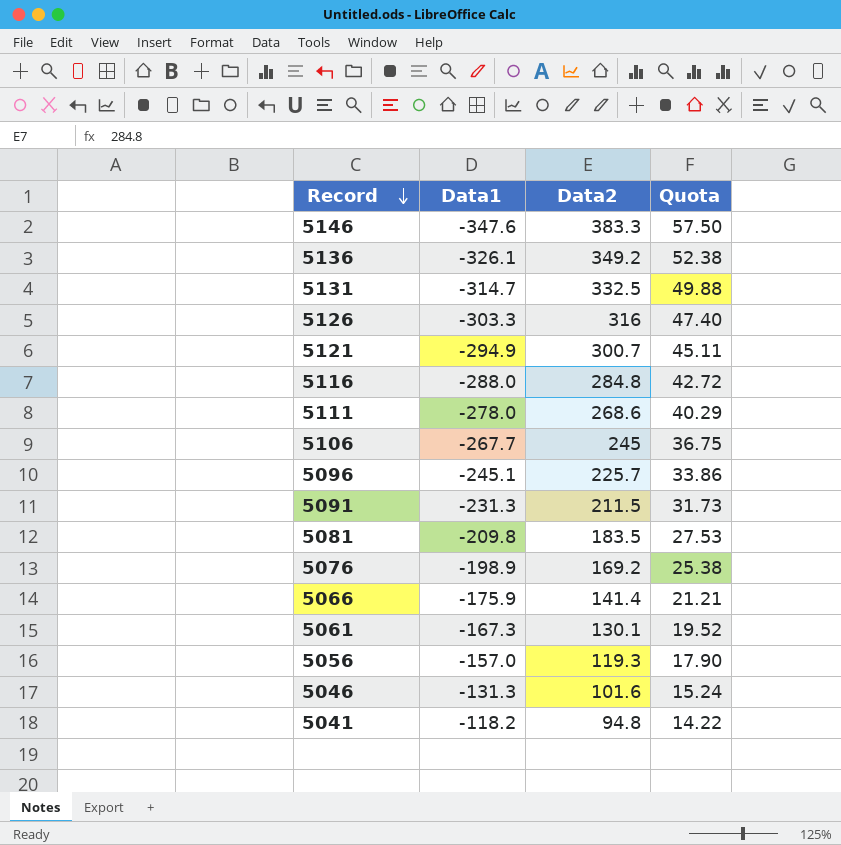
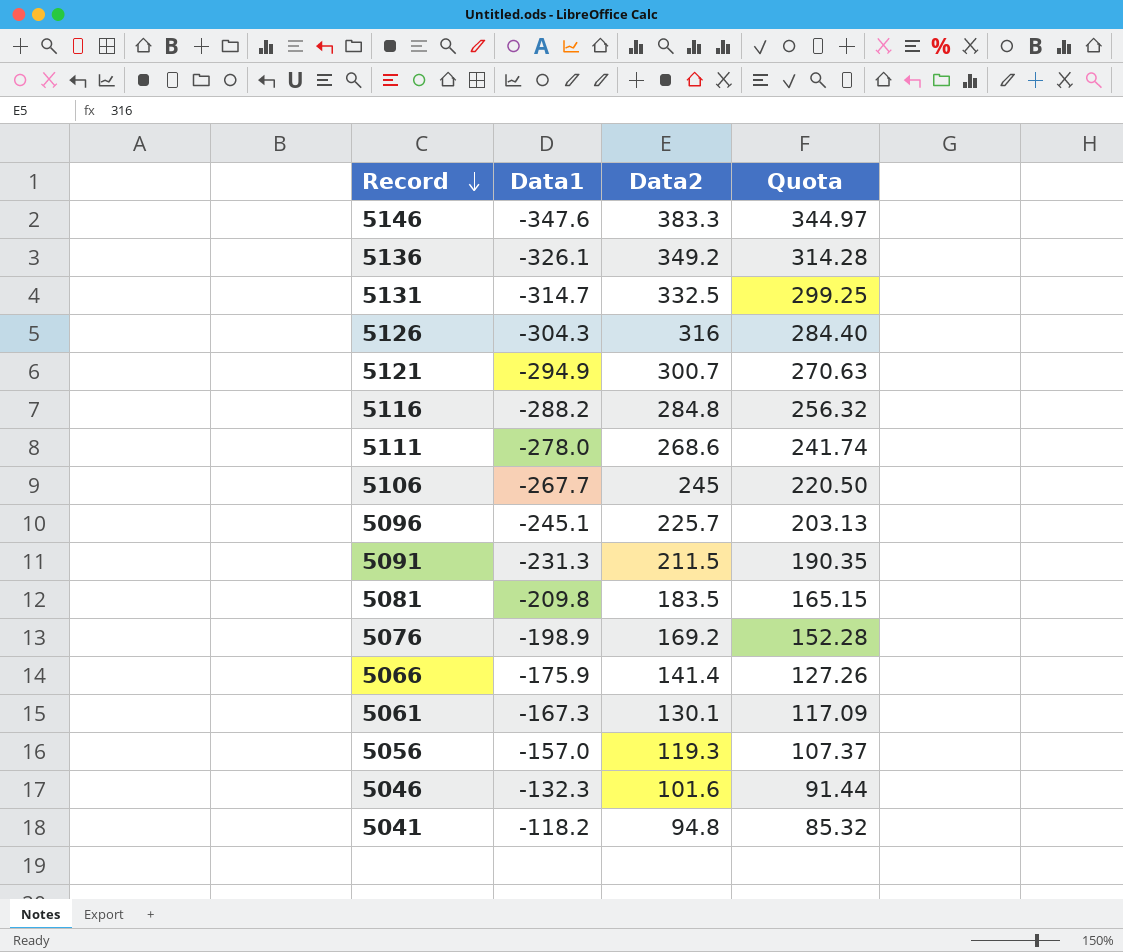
column Quota | formula: [Data2] * 0.15 -> [Data2] * 0.9
5126 | Data1: -303.3 -> -304.3
5116 | Data1: -288.0 -> -288.2
5046 | Data1: -131.3 -> -132.3

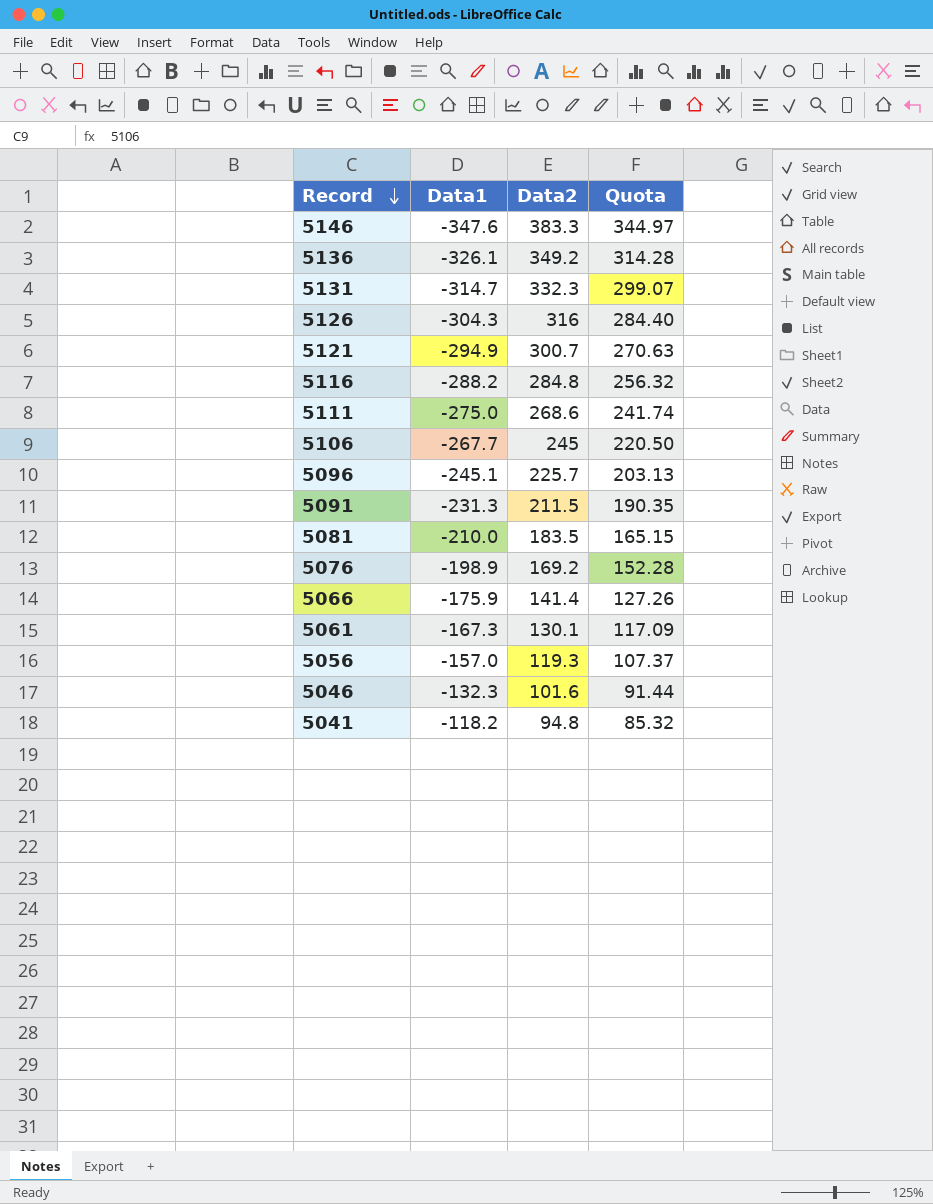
5131 | Data2: 332.5 -> 332.3
5131 | Quota: 299.25 -> 299.07
5111 | Data1: -278.0 -> -275.0
5081 | Data1: -209.8 -> -210.0

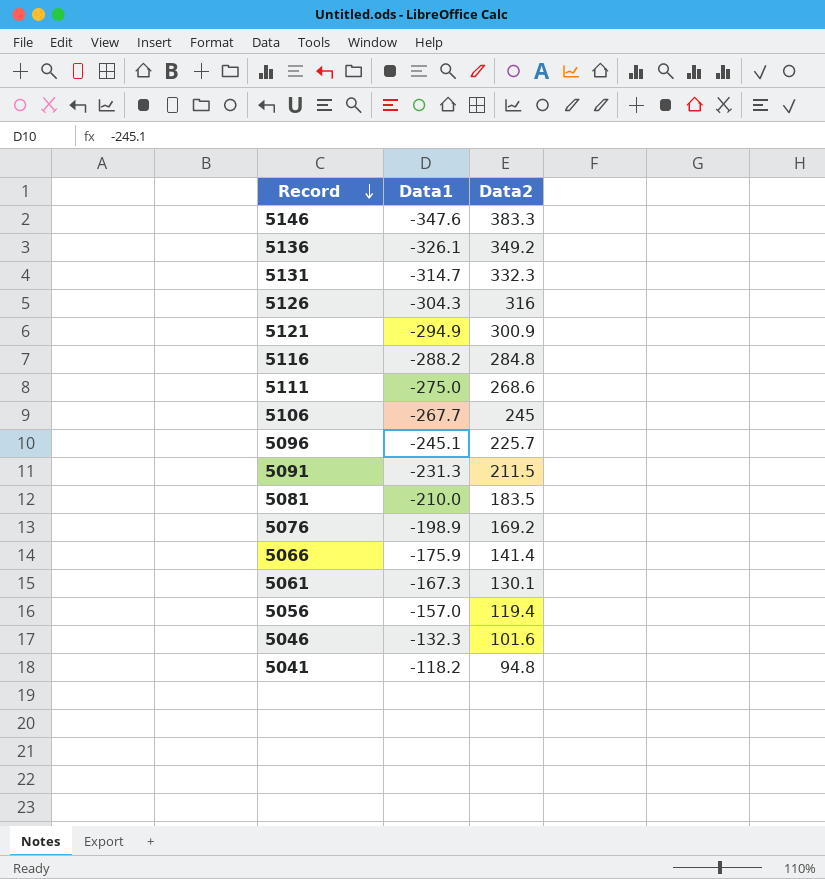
column Quota | formula: [Data2] * 0.9 -> none
5121 | Data2: 300.7 -> 300.9
5056 | Data2: 119.3 -> 119.4

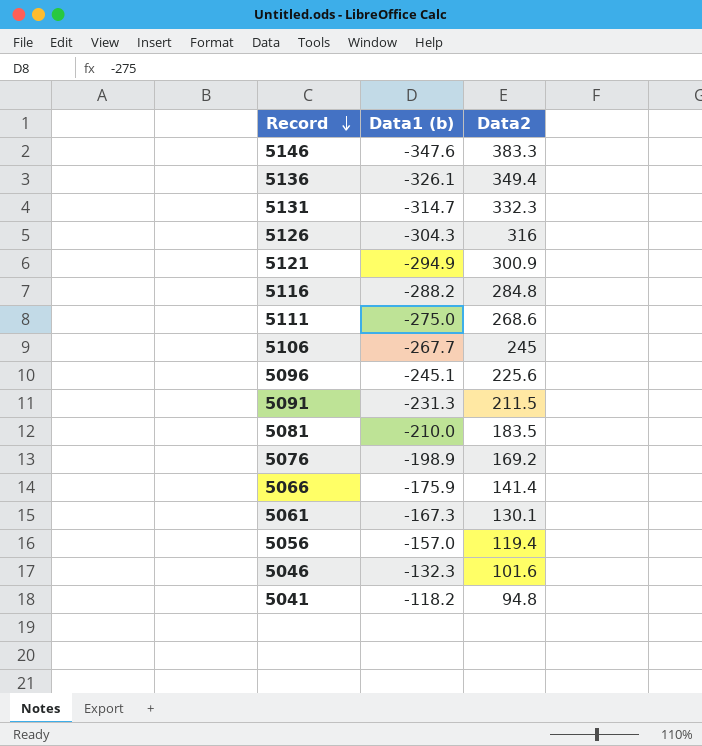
column name: Data1 -> Data1 (b)
5136 | Data2: 349.2 -> 349.4
5096 | Data2: 225.7 -> 225.6

